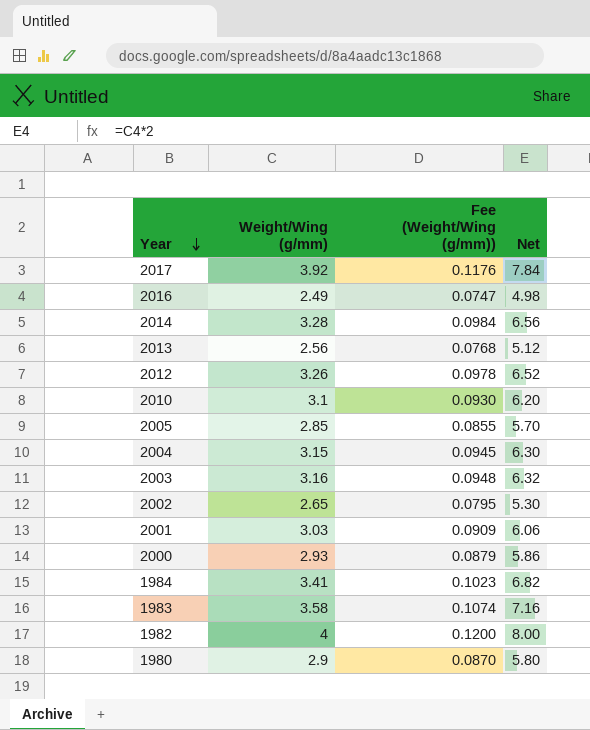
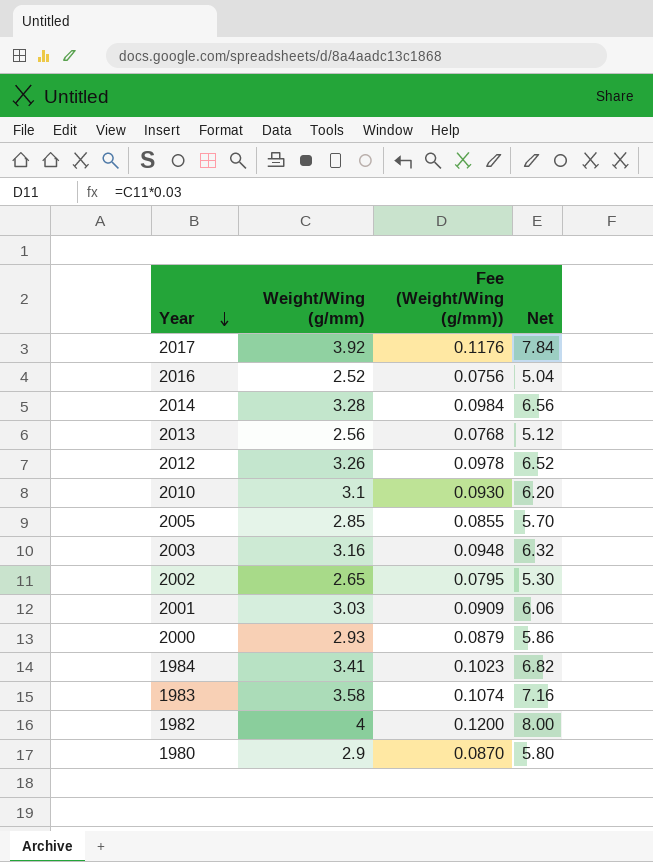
row 2004: 3.15 | 0.0945 | 6.30 -> none
2016 | Weight/Wing (g/mm): 2.49 -> 2.52
2016 | Fee (Weight/Wing (g/mm)): 0.0747 -> 0.0756
2016 | Net: 4.98 -> 5.04

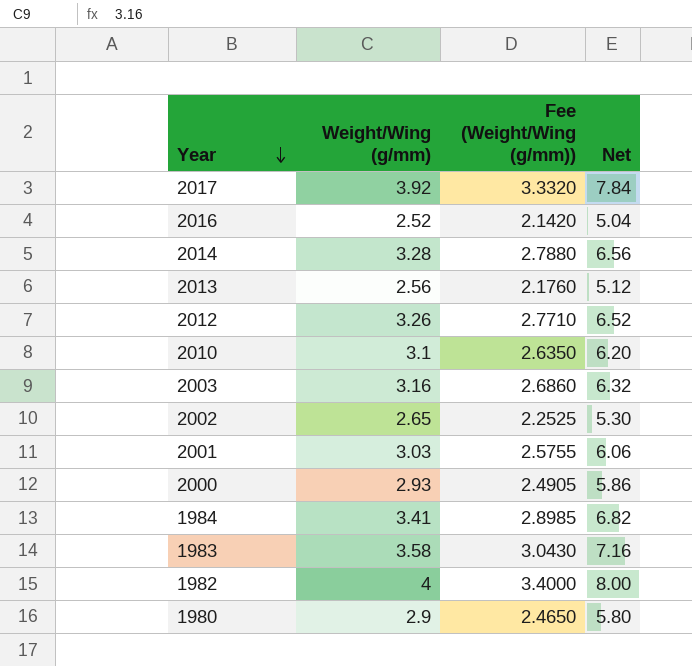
column Fee (Weight/Wing (g/mm)) | formula: [Weight/Wing (g/mm)] * 0.03 -> [Weight/Wing (g/mm)] * 0.85
row 2005: 2.85 | 0.0855 | 5.70 -> none

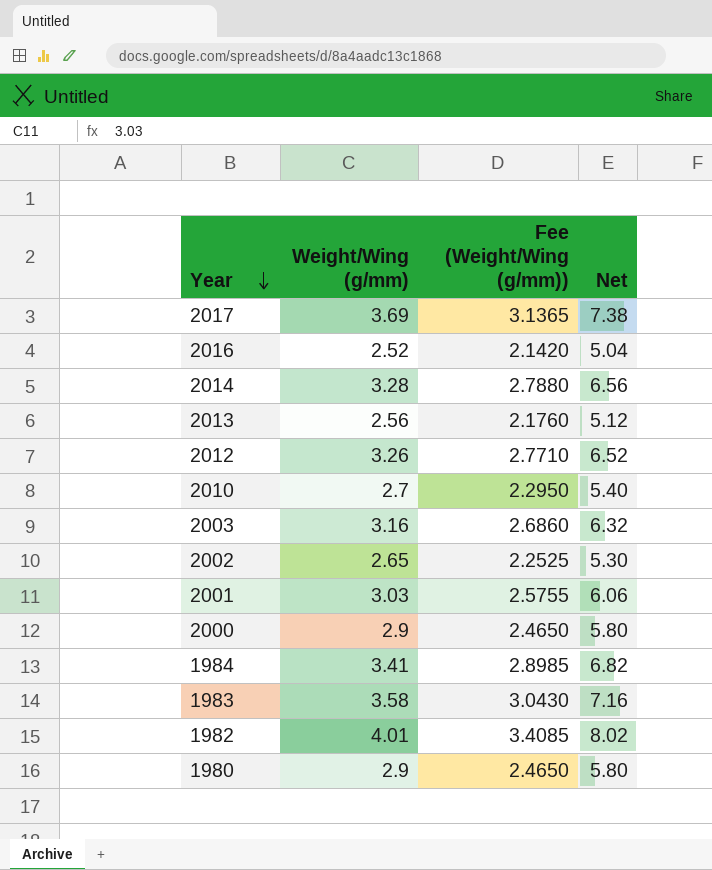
2017 | Weight/Wing (g/mm): 3.92 -> 3.69
2017 | Fee (Weight/Wing (g/mm)): 3.3320 -> 3.1365
2017 | Net: 7.84 -> 7.38
2010 | Weight/Wing (g/mm): 3.1 -> 2.7
2010 | Fee (Weight/Wing (g/mm)): 2.6350 -> 2.2950
2010 | Net: 6.20 -> 5.40
2000 | Weight/Wing (g/mm): 2.93 -> 2.9
2000 | Fee (Weight/Wing (g/mm)): 2.4905 -> 2.4650
2000 | Net: 5.86 -> 5.80
1982 | Weight/Wing (g/mm): 4 -> 4.01
1982 | Fee (Weight/Wing (g/mm)): 3.4000 -> 3.4085
1982 | Net: 8.00 -> 8.02

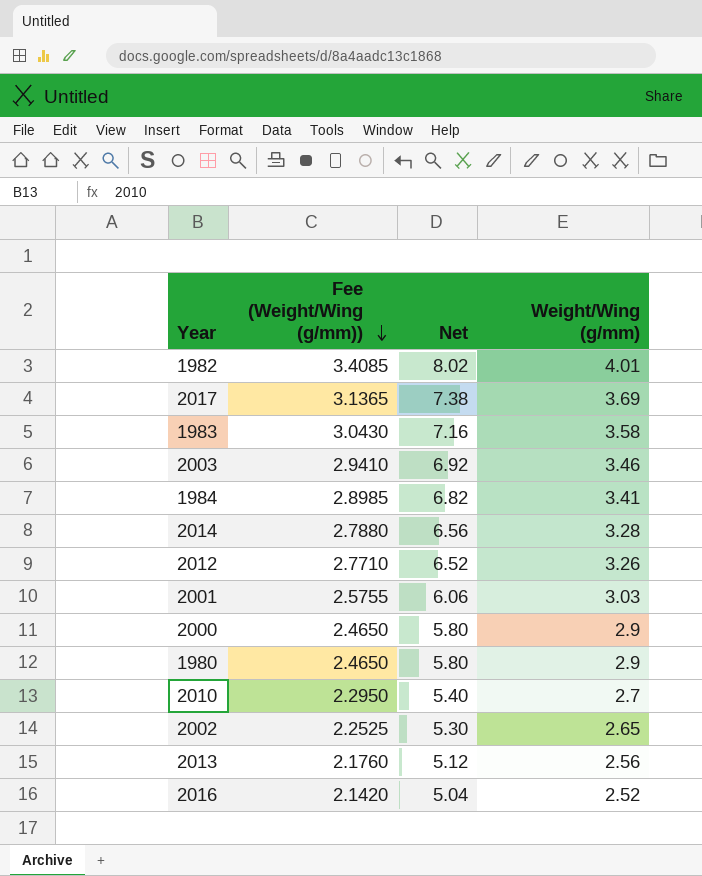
row order: Year descending -> Fee (Weight/Wing (g/mm)) descending
column Weight/Wing (g/mm) | position: 2 -> 4
2003 | Fee (Weight/Wing (g/mm)): 2.6860 -> 2.9410
2003 | Net: 6.32 -> 6.92
2003 | Weight/Wing (g/mm): 3.16 -> 3.46

